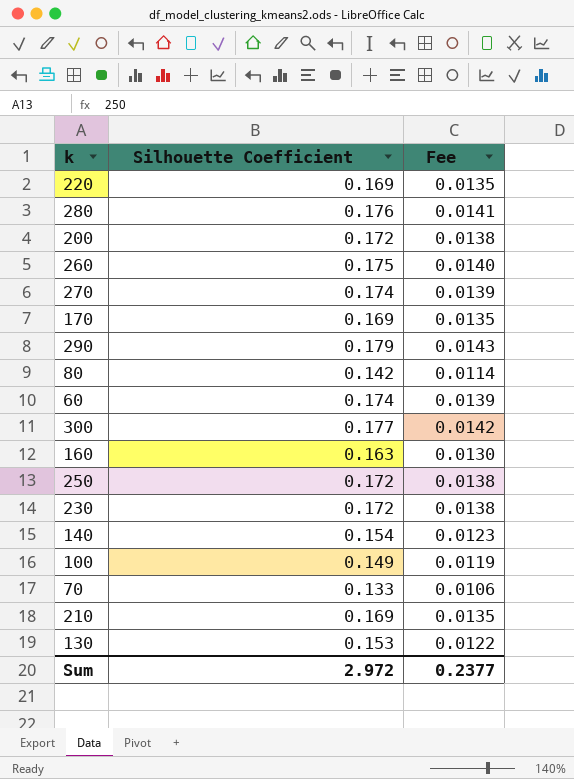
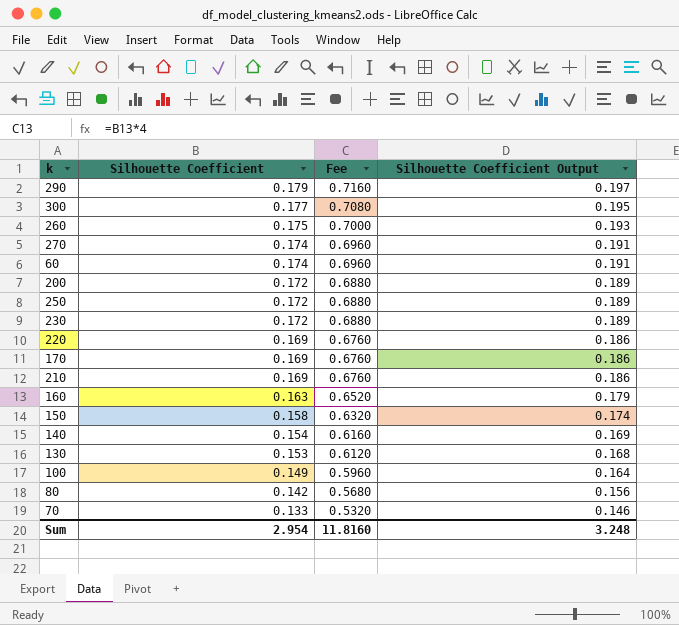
row order: none -> Silhouette Coefficient descending
column Fee | formula: [Silhouette Coefficient] * 0.08 -> [Silhouette Coefficient] * 4
column Silhouette Coefficient Output | formula: none -> [Silhouette Coefficient] * 1.1
row 280: 0.176 | 0.0141 -> none
row 150: none -> 0.158 | 0.6320 | 0.174
Sum | Silhouette Coefficient: 2.972 -> 2.954
Sum | Fee: 0.2377 -> 11.8160

